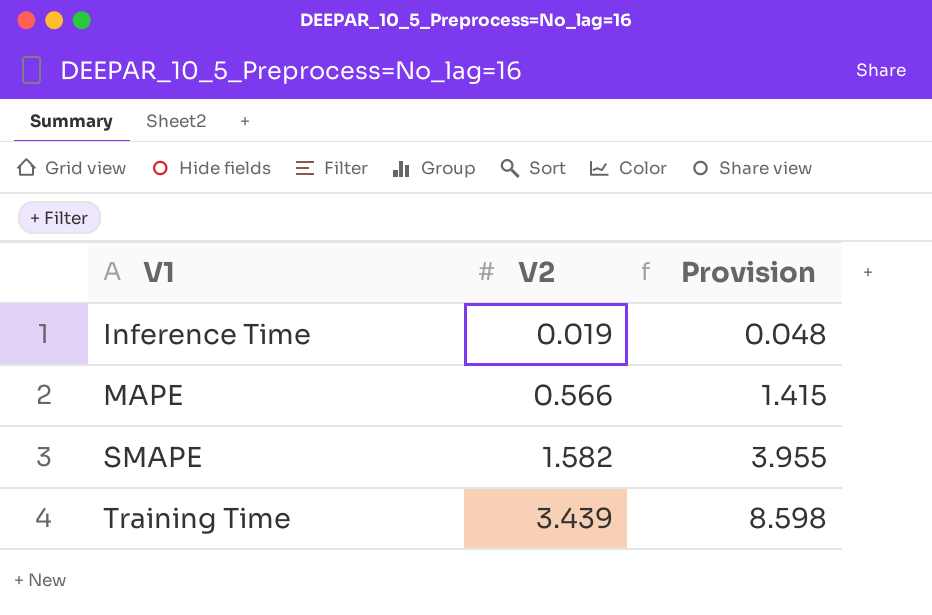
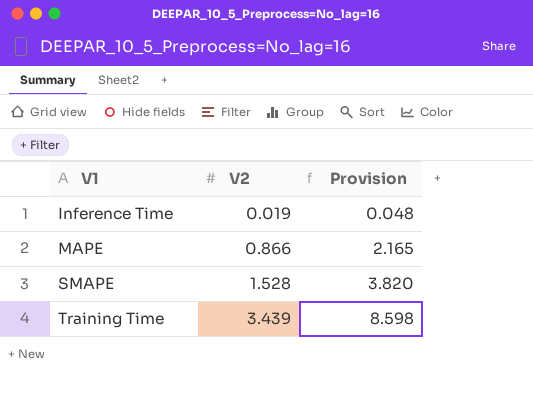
MAPE | V2: 0.566 -> 0.866
MAPE | Provision: 1.415 -> 2.165
SMAPE | V2: 1.582 -> 1.528
SMAPE | Provision: 3.955 -> 3.820

